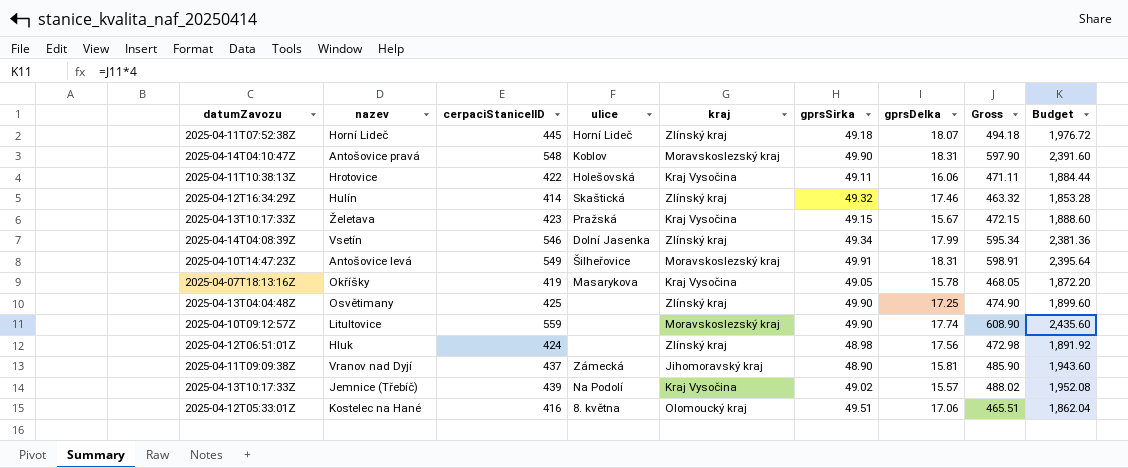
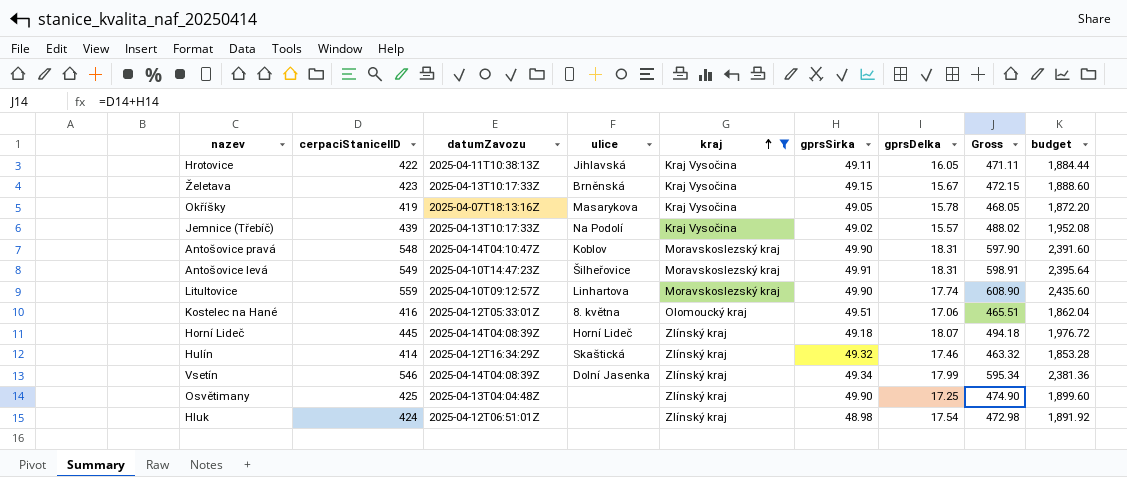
filter: none -> kraj != Jihomoravský kraj
row order: none -> kraj ascending
column datumZavozu | position: 1 -> 3
column name: Budget -> budget
Hrotovice | ulice: Holešovská -> Jihlavská
Hrotovice | gprsDelka: 16.06 -> 16.05
Želetava | ulice: Pražská -> Brněnská
Litultovice | ulice: none -> Linhartova
Horní Lideč | datumZavozu: 2025-04-11T07:52:38Z -> 2025-04-14T04:08:39Z
Hluk | gprsDelka: 17.56 -> 17.54

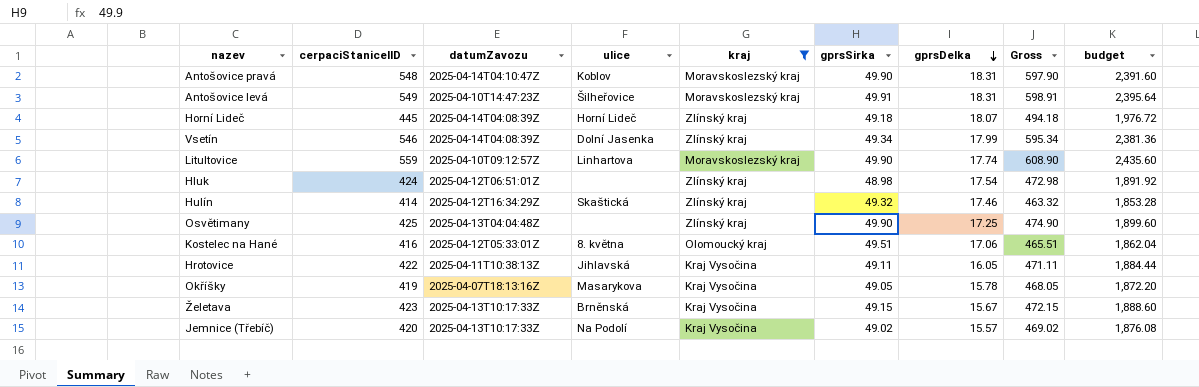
row order: kraj ascending -> gprsDelka descending
Jemnice (Třebíč) | cerpaciStaniceIID: 439 -> 420
Jemnice (Třebíč) | Gross: 488.02 -> 469.02
Jemnice (Třebíč) | budget: 1,952.08 -> 1,876.08

